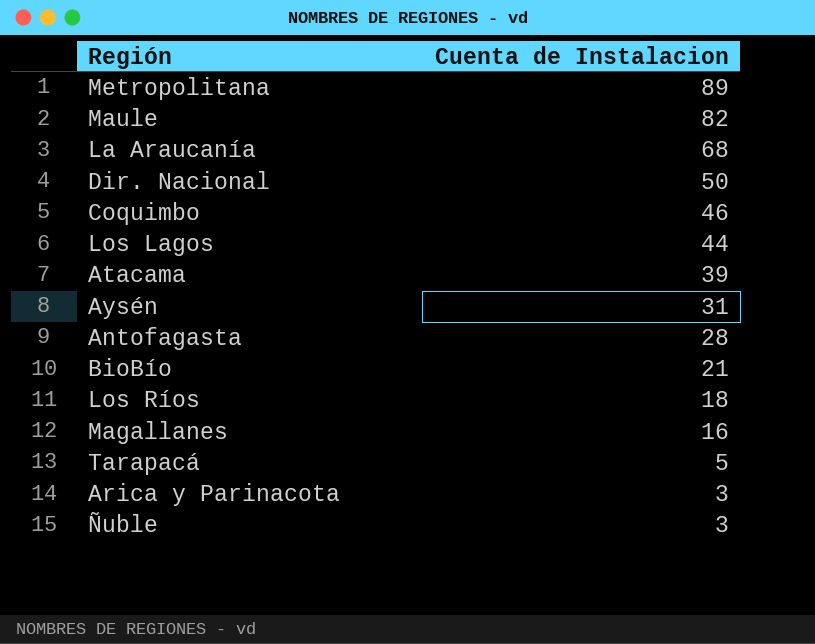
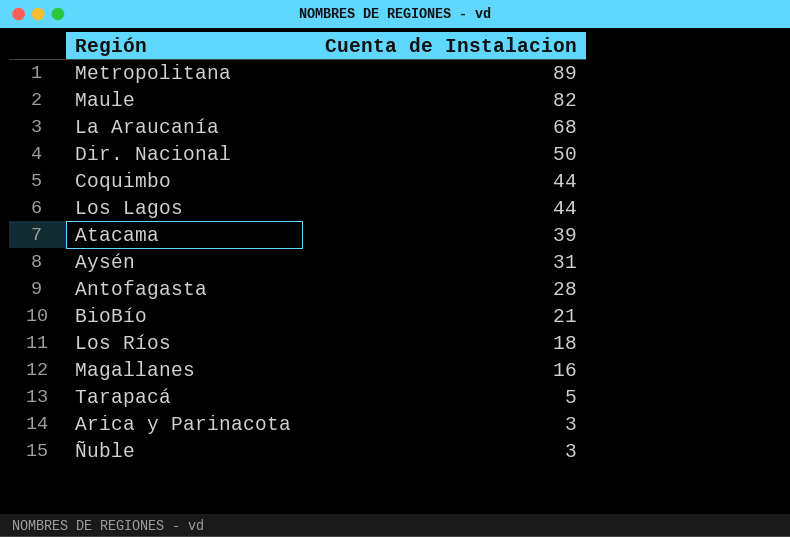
Coquimbo | Cuenta de Instalacion: 46 -> 44

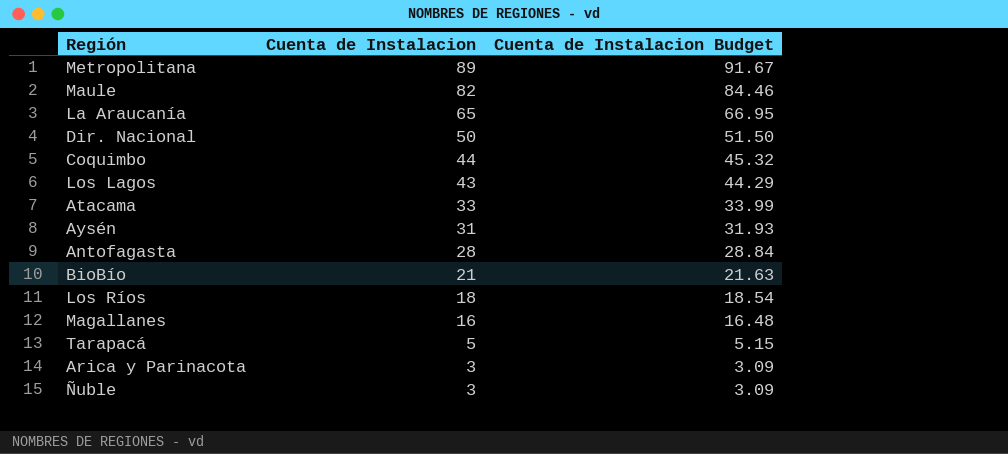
column Cuenta de Instalacion Budget | formula: none -> [Cuenta de Instalacion] * 1.03
La Araucanía | Cuenta de Instalacion: 68 -> 65
Los Lagos | Cuenta de Instalacion: 44 -> 43
Atacama | Cuenta de Instalacion: 39 -> 33

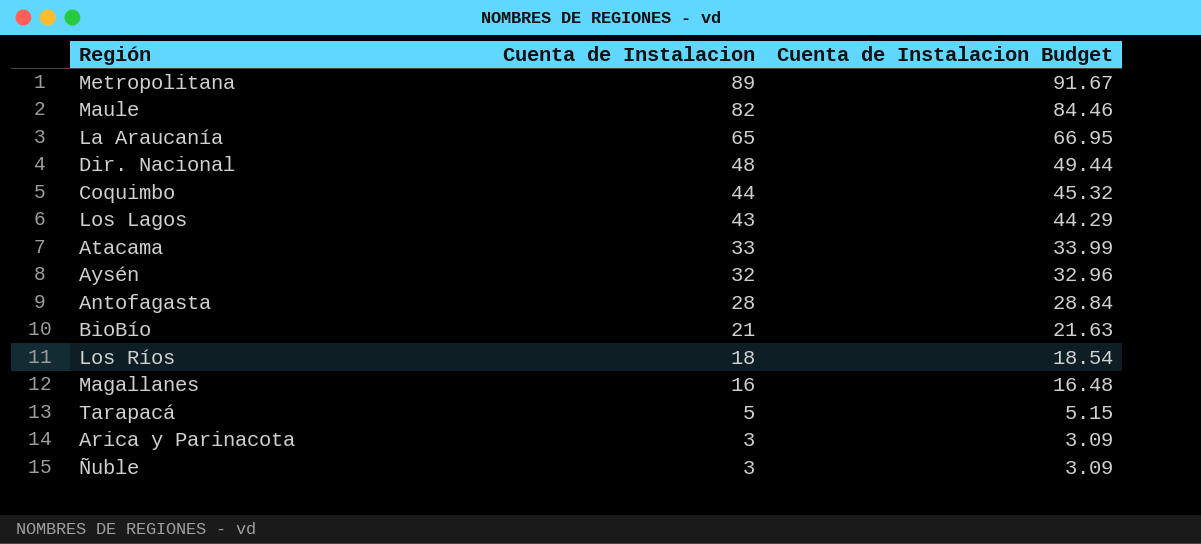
Dir. Nacional | Cuenta de Instalacion: 50 -> 48
Dir. Nacional | Cuenta de Instalacion Budget: 51.50 -> 49.44
Aysén | Cuenta de Instalacion: 31 -> 32
Aysén | Cuenta de Instalacion Budget: 31.93 -> 32.96

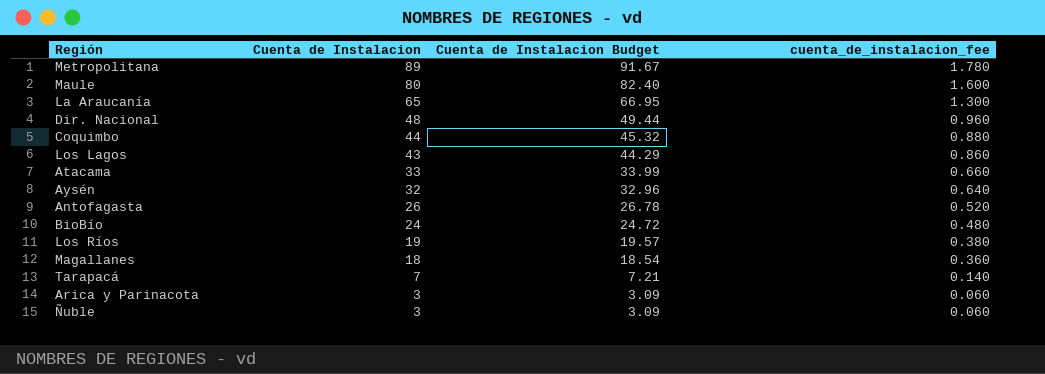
column cuenta_de_instalacion_fee | formula: none -> [Cuenta de Instalacion] * 0.02
Maule | Cuenta de Instalacion: 82 -> 80
Maule | Cuenta de Instalacion Budget: 84.46 -> 82.40
Antofagasta | Cuenta de Instalacion: 28 -> 26
Antofagasta | Cuenta de Instalacion Budget: 28.84 -> 26.78
BioBío | Cuenta de Instalacion: 21 -> 24
BioBío | Cuenta de Instalacion Budget: 21.63 -> 24.72
Los Ríos | Cuenta de Instalacion: 18 -> 19
Los Ríos | Cuenta de Instalacion Budget: 18.54 -> 19.57
Magallanes | Cuenta de Instalacion: 16 -> 18
Magallanes | Cuenta de Instalacion Budget: 16.48 -> 18.54
Tarapacá | Cuenta de Instalacion: 5 -> 7
Tarapacá | Cuenta de Instalacion Budget: 5.15 -> 7.21

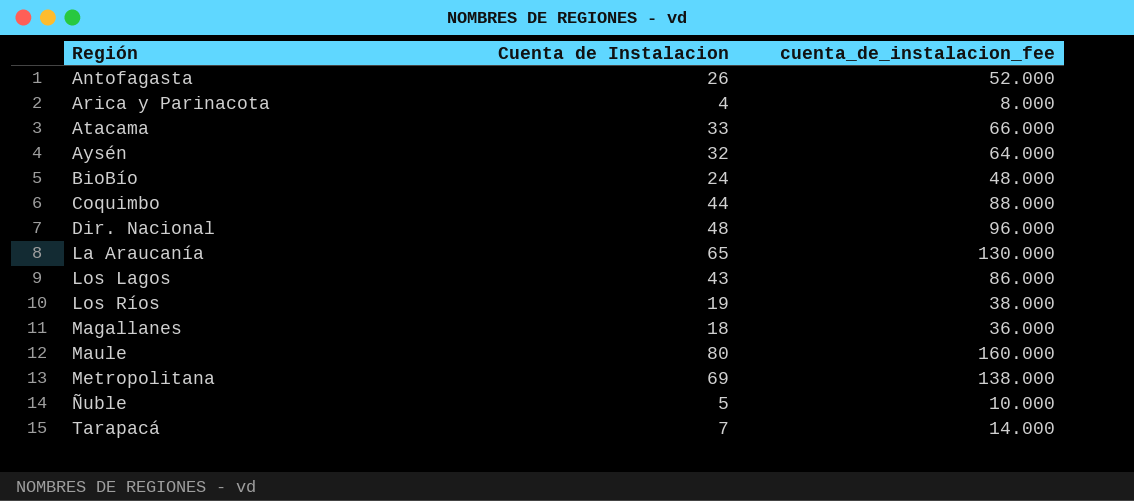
row order: Cuenta de Instalacion descending -> Región ascending
column Cuenta de Instalacion Budget | formula: [Cuenta de Instalacion] * 1.03 -> none
column cuenta_de_instalacion_fee | formula: [Cuenta de Instalacion] * 0.02 -> [Cuenta de Instalacion] * 2
Arica y Parinacota | Cuenta de Instalacion: 3 -> 4
Metropolitana | Cuenta de Instalacion: 89 -> 69
Ñuble | Cuenta de Instalacion: 3 -> 5

